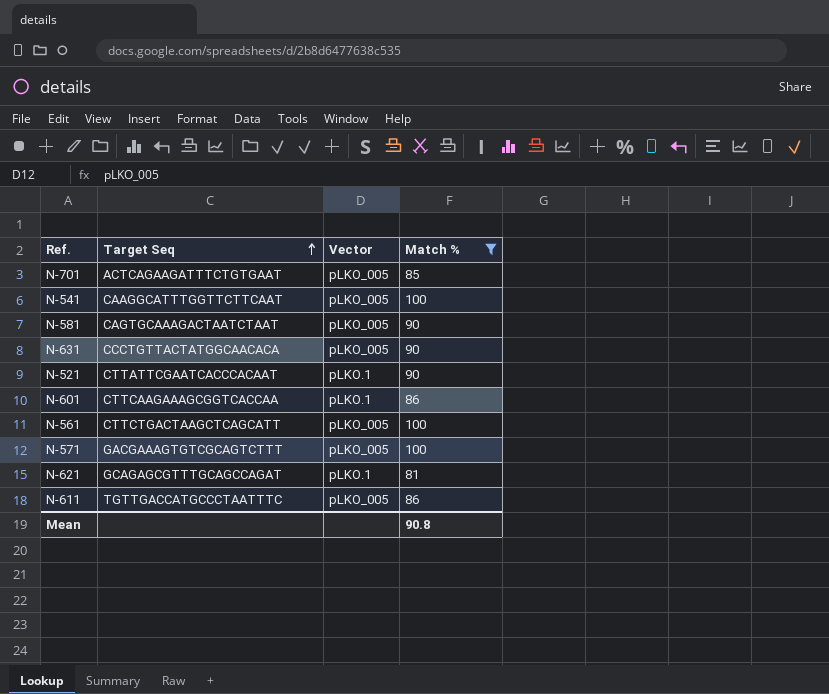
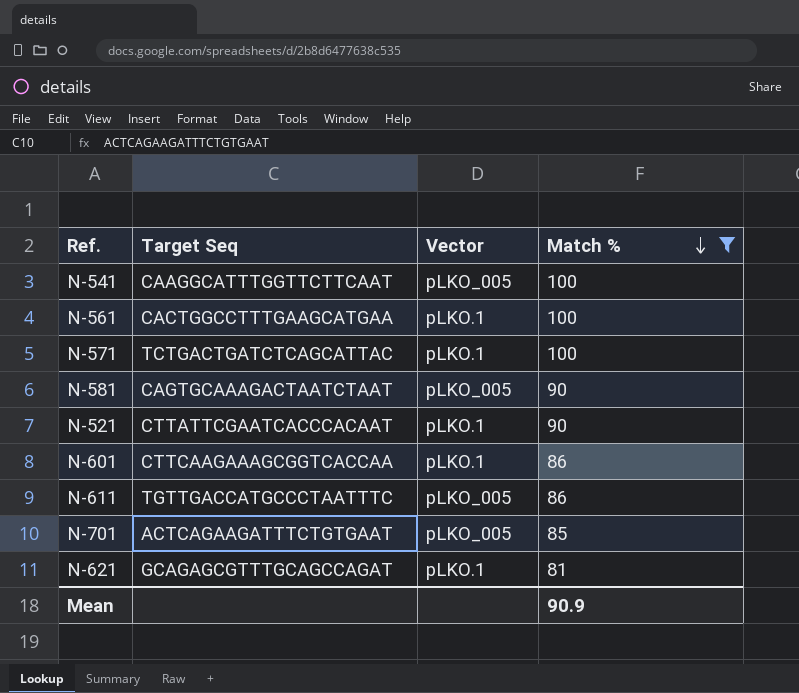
row order: Target Seq ascending -> Match % descending
row N-631: CCCTGTTACTATGGCAACACA | pLKO_005 | 90 -> none
N-561 | Target Seq: CTTCTGACTAAGCTCAGCATT -> CACTGGCCTTTGAAGCATGAA
N-561 | Vector: pLKO_005 -> pLKO.1
N-571 | Target Seq: GACGAAAGTGTCGCAGTCTTT -> TCTGACTGATCTCAGCATTAC
N-571 | Vector: pLKO_005 -> pLKO.1
Mean | Match %: 90.8 -> 90.9

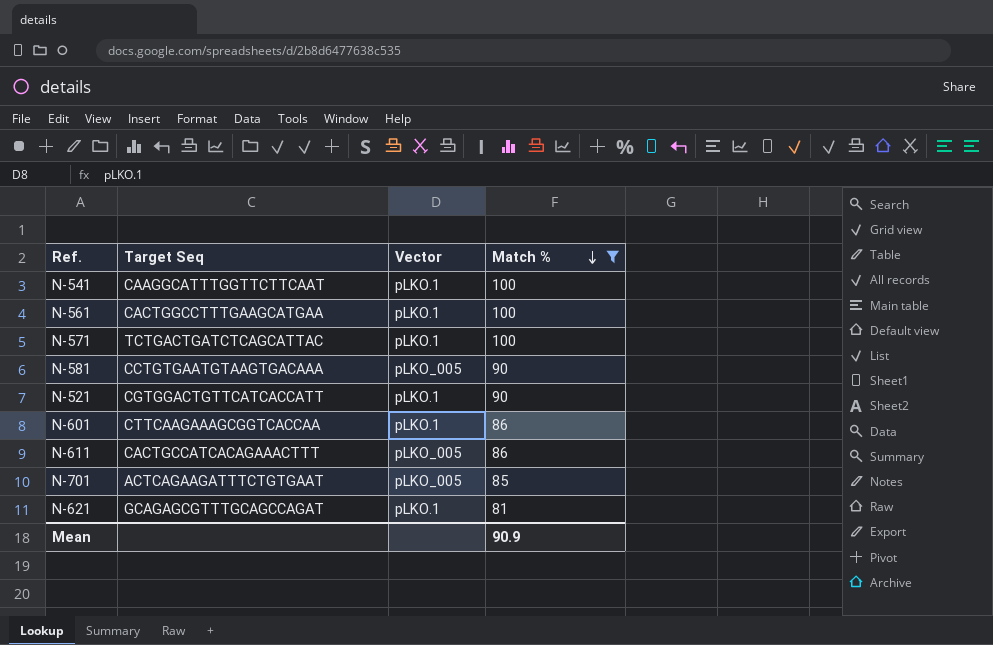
N-541 | Vector: pLKO_005 -> pLKO.1
N-581 | Target Seq: CAGTGCAAAGACTAATCTAAT -> CCTGTGAATGTAAGTGACAAA
N-521 | Target Seq: CTTATTCGAATCACCCACAAT -> CGTGGACTGTTCATCACCATT
N-611 | Target Seq: TGTTGACCATGCCCTAATTTC -> CACTGCCATCACAGAAACTTT

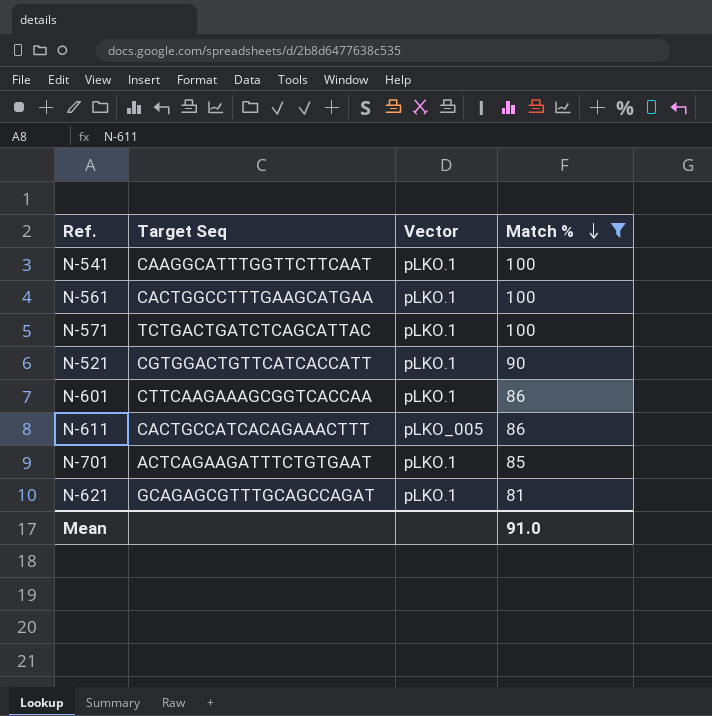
row N-581: CCTGTGAATGTAAGTGACAAA | pLKO_005 | 90 -> none
N-701 | Vector: pLKO_005 -> pLKO.1
Mean | Match %: 90.9 -> 91.0

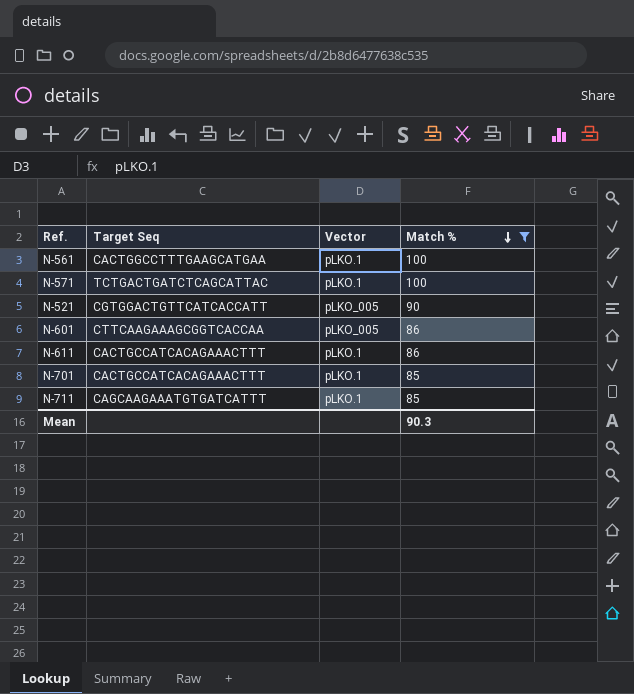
row N-541: CAAGGCATTTGGTTCTTCAAT | pLKO.1 | 100 -> none
row N-621: GCAGAGCGTTTGCAGCCAGAT | pLKO.1 | 81 -> none
N-521 | Vector: pLKO.1 -> pLKO_005
N-601 | Vector: pLKO.1 -> pLKO_005
N-611 | Vector: pLKO_005 -> pLKO.1
N-701 | Target Seq: ACTCAGAAGATTTCTGTGAAT -> CACTGCCATCACAGAAACTTT
row N-711: none -> CAGCAAGAAATGTGATCATTT | pLKO.1 | 85
Mean | Match %: 91.0 -> 90.3

